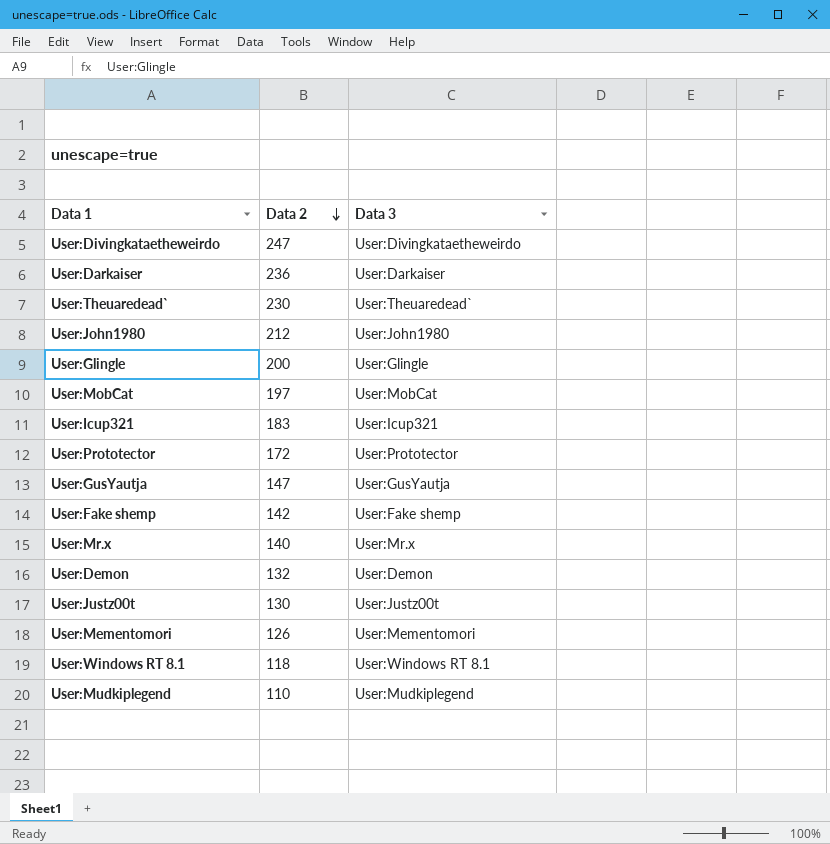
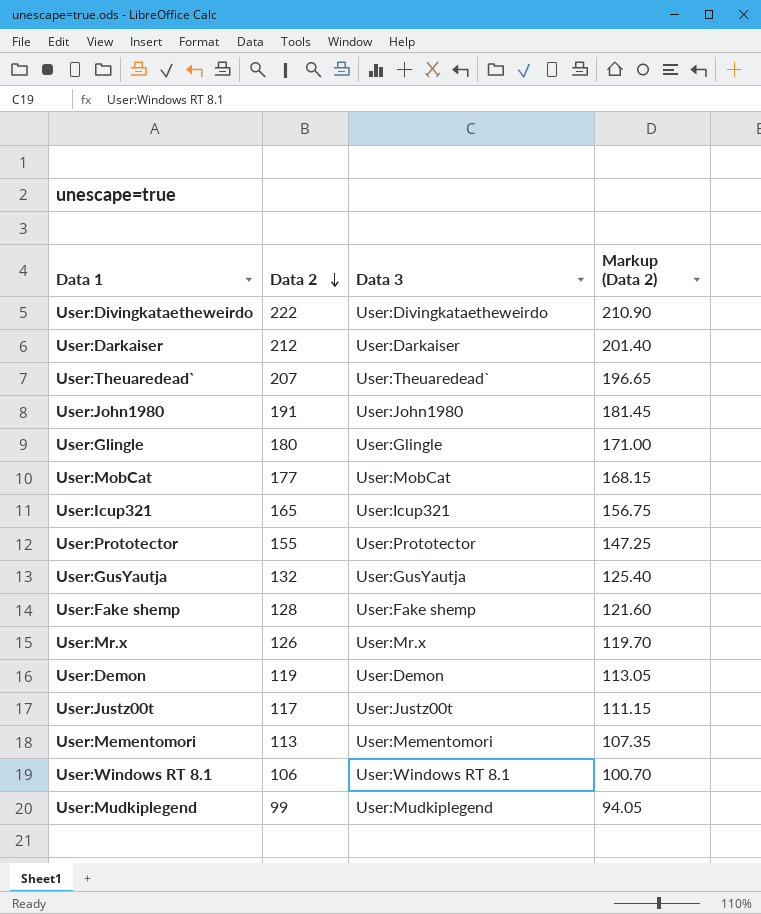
column Markup (Data 2) | formula: none -> [Data 2] * 0.95
User:Divingkataetheweirdo | Data 2: 247 -> 222
User:Darkaiser | Data 2: 236 -> 212
User:Theuaredead` | Data 2: 230 -> 207
User:John1980 | Data 2: 212 -> 191
User:Glingle | Data 2: 200 -> 180
User:MobCat | Data 2: 197 -> 177
User:Icup321 | Data 2: 183 -> 165
User:Prototector | Data 2: 172 -> 155
User:GusYautja | Data 2: 147 -> 132
User:Fake shemp | Data 2: 142 -> 128
User:Mr.x | Data 2: 140 -> 126
User:Demon | Data 2: 132 -> 119
User:Justz00t | Data 2: 130 -> 117
User:Mementomori | Data 2: 126 -> 113
User:Windows RT 8.1 | Data 2: 118 -> 106
User:Mudkiplegend | Data 2: 110 -> 99

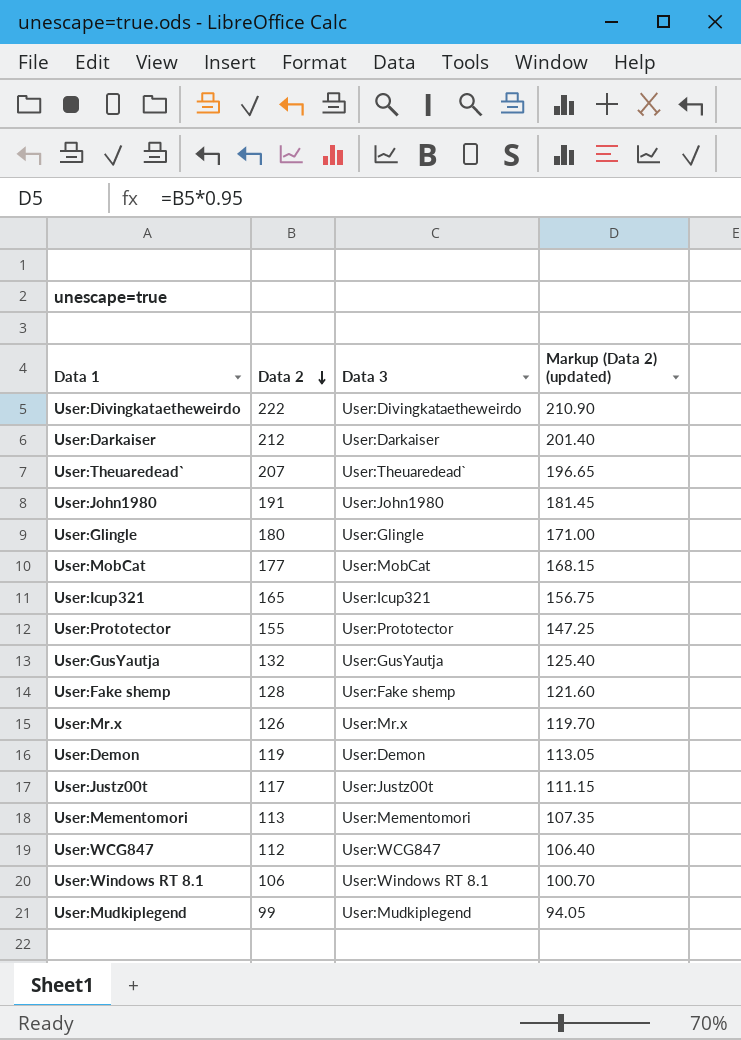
column name: Markup (Data 2) -> Markup (Data 2) (updated)
row User:WCG847: none -> 112 | User:WCG847 | 106.40

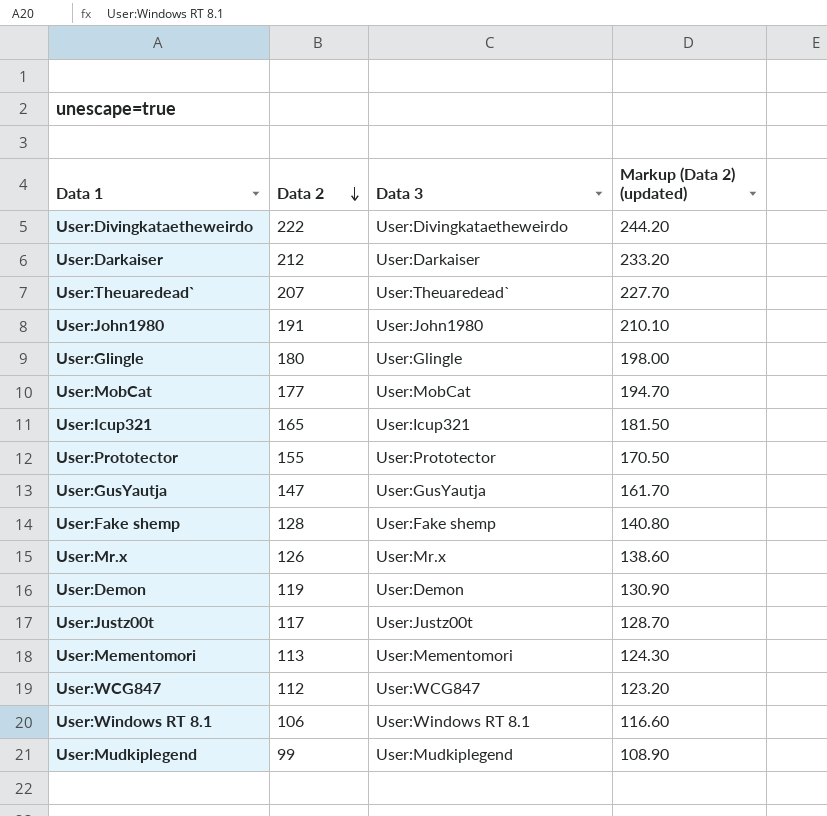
column Markup (Data 2) (updated) | formula: [Data 2] * 0.95 -> [Data 2] * 1.1
User:GusYautja | Data 2: 132 -> 147

